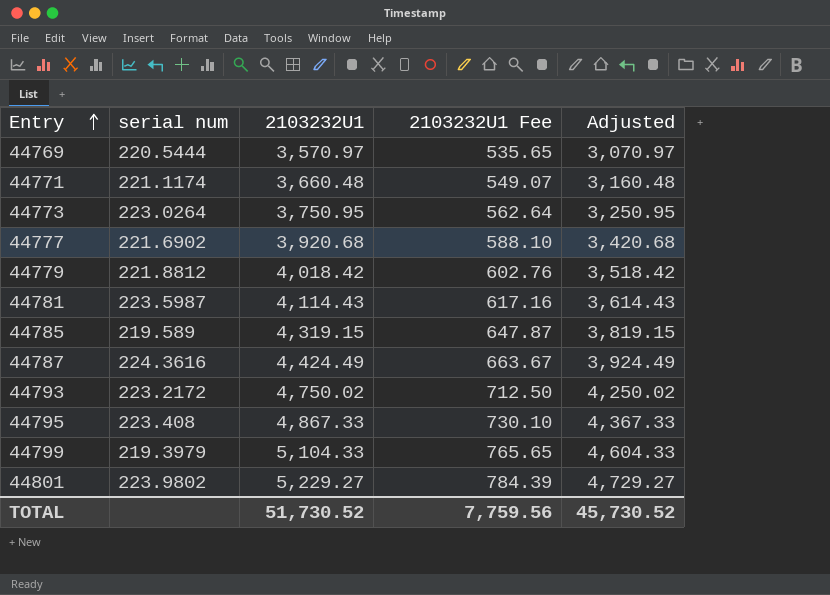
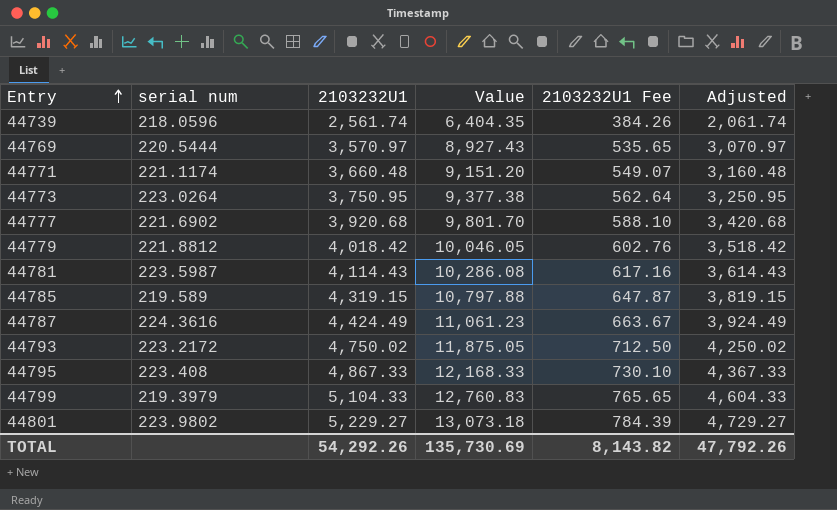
column Value | formula: none -> [2103232U1] * 2.5
row 44739: none -> 218.0596 | 2,561.74 | 6,404.35 | 384.26 | 2,061.74
TOTAL | 2103232U1: 51,730.52 -> 54,292.26
TOTAL | 2103232U1 Fee: 7,759.56 -> 8,143.82
TOTAL | Adjusted: 45,730.52 -> 47,792.26

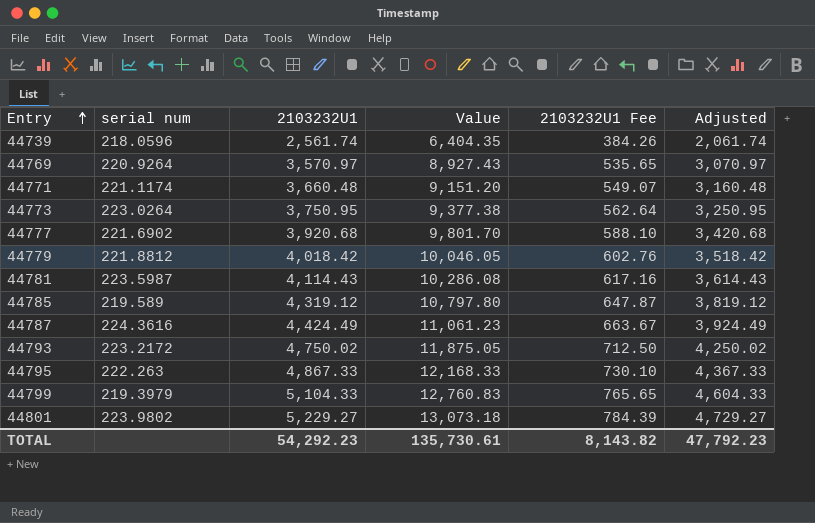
44769 | serial num: 220.5444 -> 220.9264
44785 | 2103232U1: 4,319.15 -> 4,319.12
44785 | Value: 10,797.88 -> 10,797.80
44785 | Adjusted: 3,819.15 -> 3,819.12
44795 | serial num: 223.408 -> 222.263
TOTAL | 2103232U1: 54,292.26 -> 54,292.23
TOTAL | Value: 135,730.69 -> 135,730.61
TOTAL | Adjusted: 47,792.26 -> 47,792.23

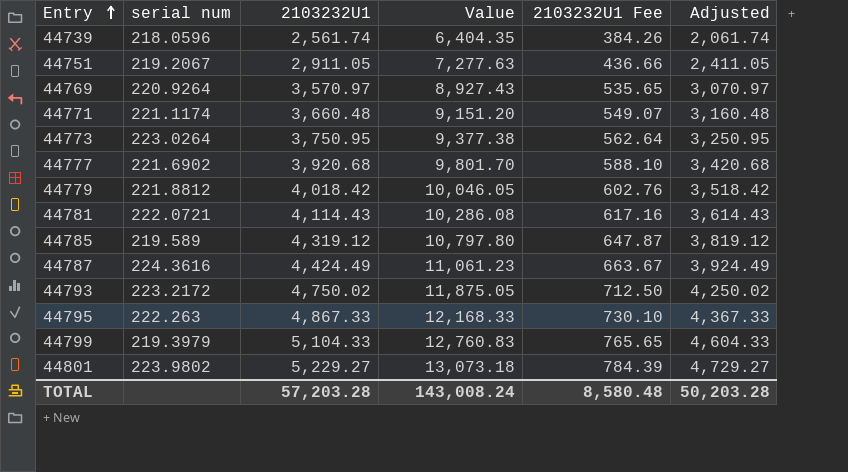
row 44751: none -> 219.2067 | 2,911.05 | 7,277.63 | 436.66 | 2,411.05
44781 | serial num: 223.5987 -> 222.0721
TOTAL | 2103232U1: 54,292.23 -> 57,203.28
TOTAL | Value: 135,730.61 -> 143,008.24
TOTAL | 2103232U1 Fee: 8,143.82 -> 8,580.48
TOTAL | Adjusted: 47,792.23 -> 50,203.28

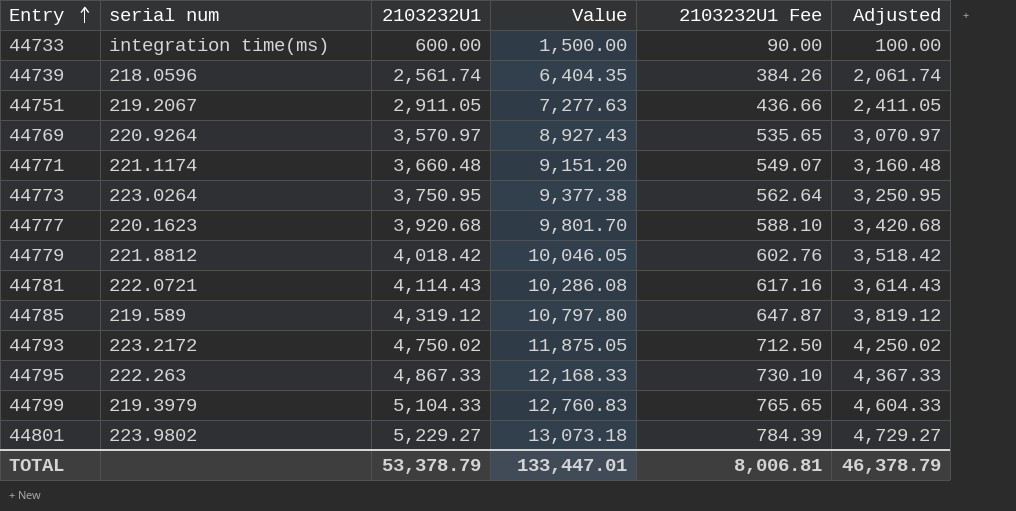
row 44787: 224.3616 | 4,424.49 | 11,061.23 | 663.67 | 3,924.49 -> none
row 44733: none -> integration time(ms) | 600.00 | 1,500.00 | 90.00 | 100.00
44777 | serial num: 221.6902 -> 220.1623
TOTAL | 2103232U1: 57,203.28 -> 53,378.79
TOTAL | Value: 143,008.24 -> 133,447.01
TOTAL | 2103232U1 Fee: 8,580.48 -> 8,006.81
TOTAL | Adjusted: 50,203.28 -> 46,378.79

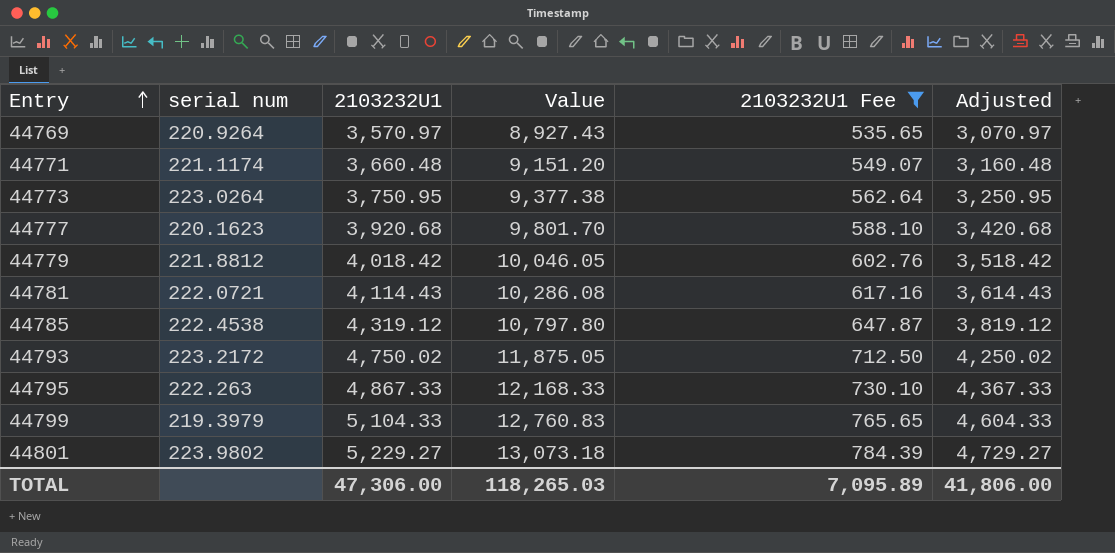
filter: none -> 2103232U1 Fee >= 535.65
44785 | serial num: 219.589 -> 222.4538
TOTAL | 2103232U1: 53,378.79 -> 47,306.00
TOTAL | Value: 133,447.01 -> 118,265.03
TOTAL | 2103232U1 Fee: 8,006.81 -> 7,095.89
TOTAL | Adjusted: 46,378.79 -> 41,806.00

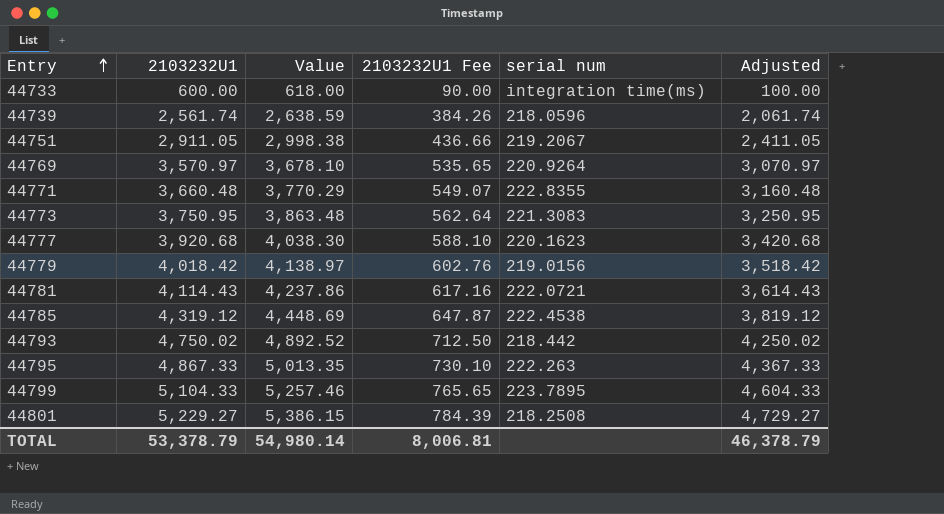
filter: 2103232U1 Fee >= 535.65 -> none
column Value | formula: [2103232U1] * 2.5 -> [2103232U1] * 1.03
column serial num | position: 2 -> 5
44771 | serial num: 221.1174 -> 222.8355
44773 | serial num: 223.0264 -> 221.3083
44779 | serial num: 221.8812 -> 219.0156
44793 | serial num: 223.2172 -> 218.442
44799 | serial num: 219.3979 -> 223.7895
44801 | serial num: 223.9802 -> 218.2508
TOTAL | 2103232U1: 47,306.00 -> 53,378.79
TOTAL | Value: 118,265.03 -> 54,980.14
TOTAL | 2103232U1 Fee: 7,095.89 -> 8,006.81
TOTAL | Adjusted: 41,806.00 -> 46,378.79

